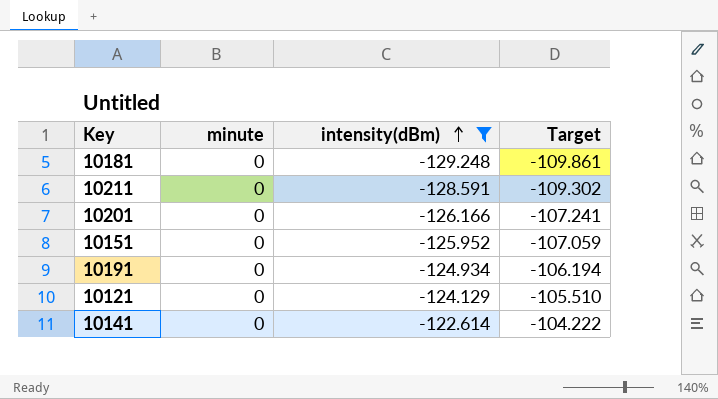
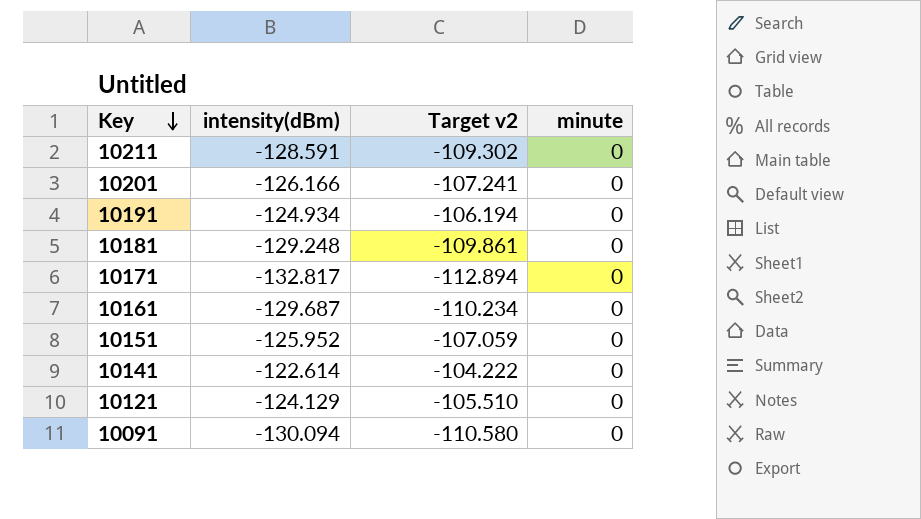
filter: intensity(dBm) >= -129.248 -> none
row order: intensity(dBm) ascending -> Key descending
column name: Target -> Target v2
column minute | position: 2 -> 4

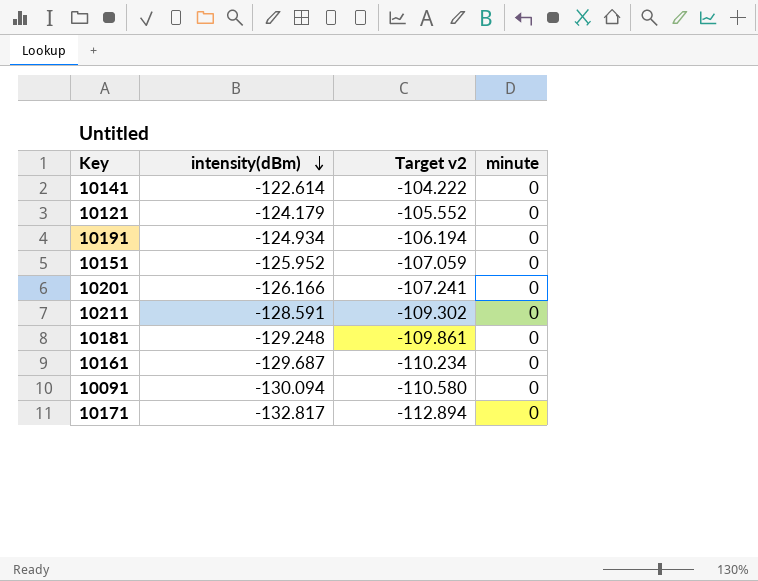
row order: Key descending -> intensity(dBm) descending
10121 | intensity(dBm): -124.129 -> -124.179
10121 | Target v2: -105.510 -> -105.552

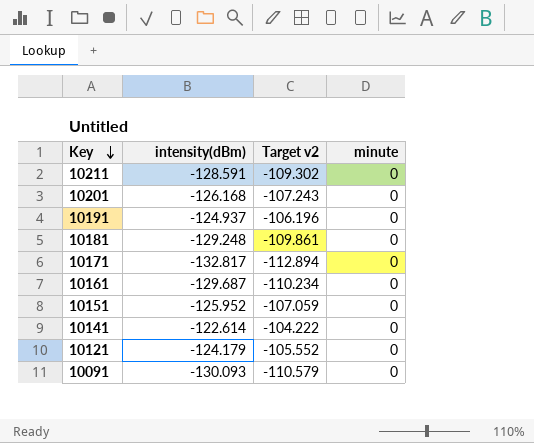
row order: intensity(dBm) descending -> Key descending
10201 | intensity(dBm): -126.166 -> -126.168
10201 | Target v2: -107.241 -> -107.243
10191 | intensity(dBm): -124.934 -> -124.937
10191 | Target v2: -106.194 -> -106.196
10091 | intensity(dBm): -130.094 -> -130.093
10091 | Target v2: -110.580 -> -110.579

